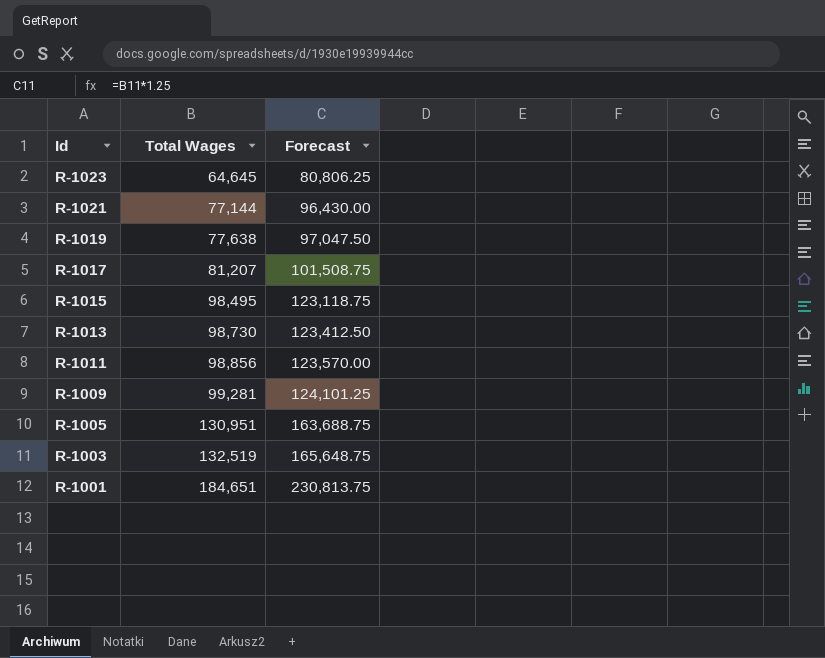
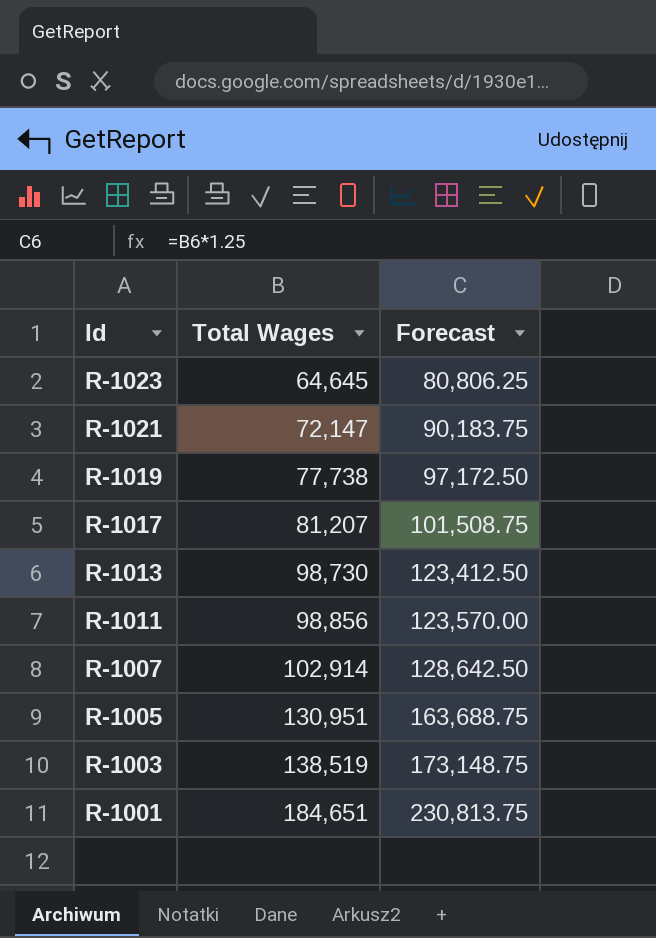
row R-1015: 98,495 | 123,118.75 -> none
row R-1009: 99,281 | 124,101.25 -> none
R-1021 | Total Wages: 77,144 -> 72,147
R-1021 | Forecast: 96,430.00 -> 90,183.75
R-1019 | Total Wages: 77,638 -> 77,738
R-1019 | Forecast: 97,047.50 -> 97,172.50
row R-1007: none -> 102,914 | 128,642.50
R-1003 | Total Wages: 132,519 -> 138,519
R-1003 | Forecast: 165,648.75 -> 173,148.75

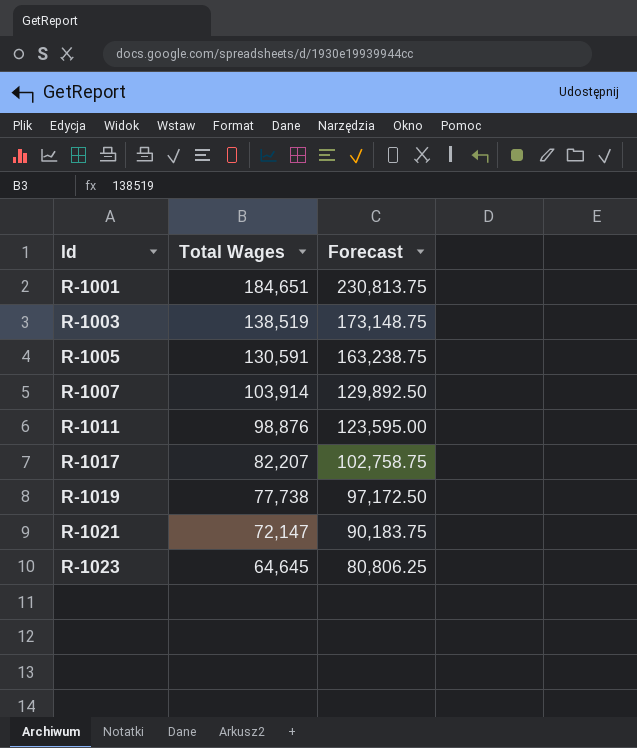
row order: Id descending -> Id ascending
row R-1013: 98,730 | 123,412.50 -> none
R-1005 | Total Wages: 130,951 -> 130,591
R-1005 | Forecast: 163,688.75 -> 163,238.75
R-1007 | Total Wages: 102,914 -> 103,914
R-1007 | Forecast: 128,642.50 -> 129,892.50
R-1011 | Total Wages: 98,856 -> 98,876
R-1011 | Forecast: 123,570.00 -> 123,595.00
R-1017 | Total Wages: 81,207 -> 82,207
R-1017 | Forecast: 101,508.75 -> 102,758.75

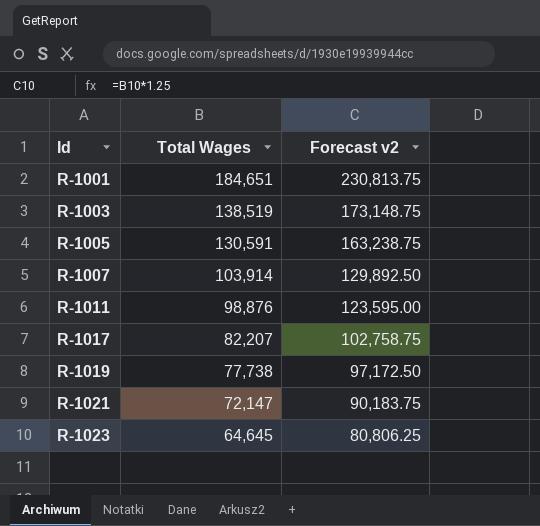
column name: Forecast -> Forecast v2

